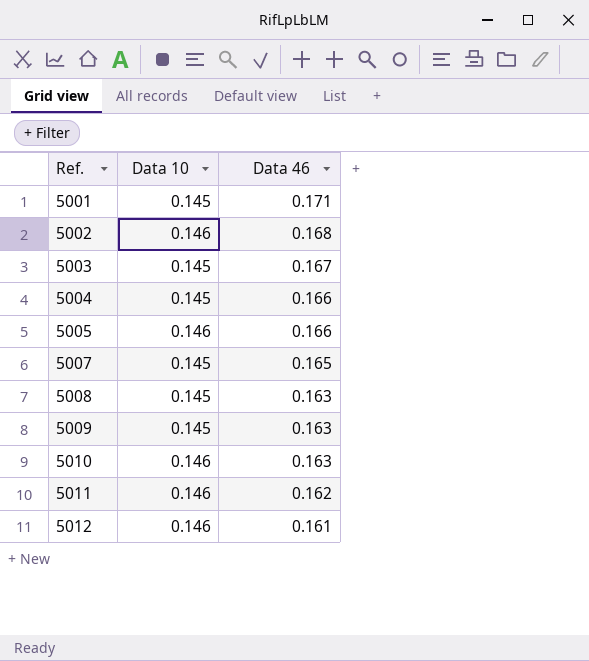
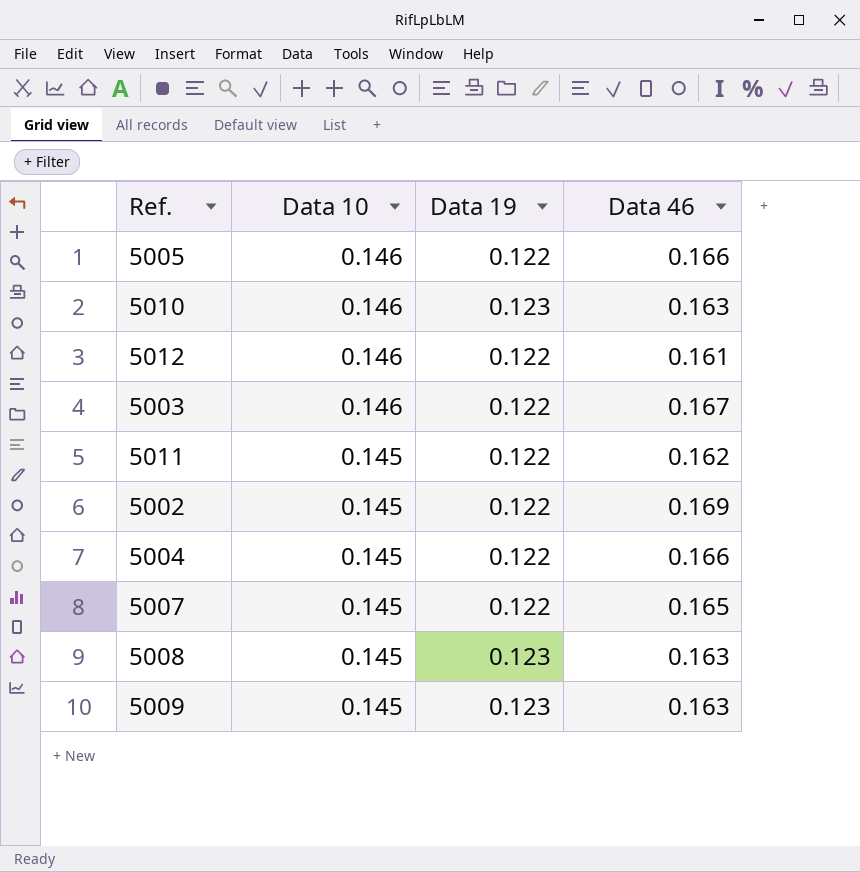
row order: Ref. ascending -> Data 10 descending
column Data 19 | position: none -> 3
row 5001: 0.145 | 0.171 -> none
5003 | Data 10: 0.145 -> 0.146
5011 | Data 10: 0.146 -> 0.145
5002 | Data 10: 0.146 -> 0.145
5002 | Data 46: 0.168 -> 0.169

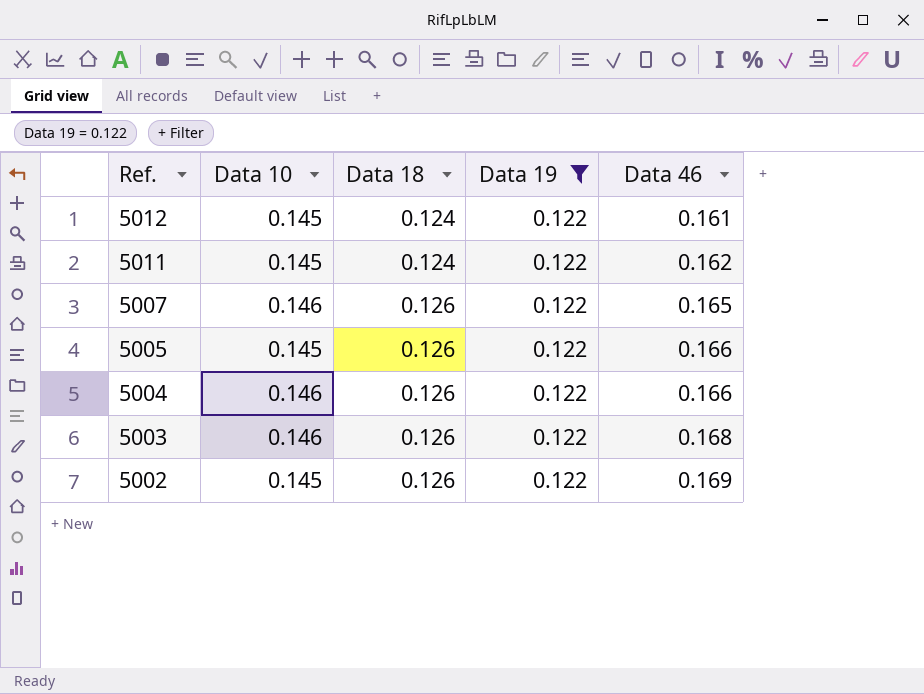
filter: none -> Data 19 = 0.122
row order: Data 10 descending -> Ref. descending
column Data 18 | position: none -> 3
5012 | Data 10: 0.146 -> 0.145
5007 | Data 10: 0.145 -> 0.146
5005 | Data 10: 0.146 -> 0.145
5004 | Data 10: 0.145 -> 0.146
5003 | Data 46: 0.167 -> 0.168

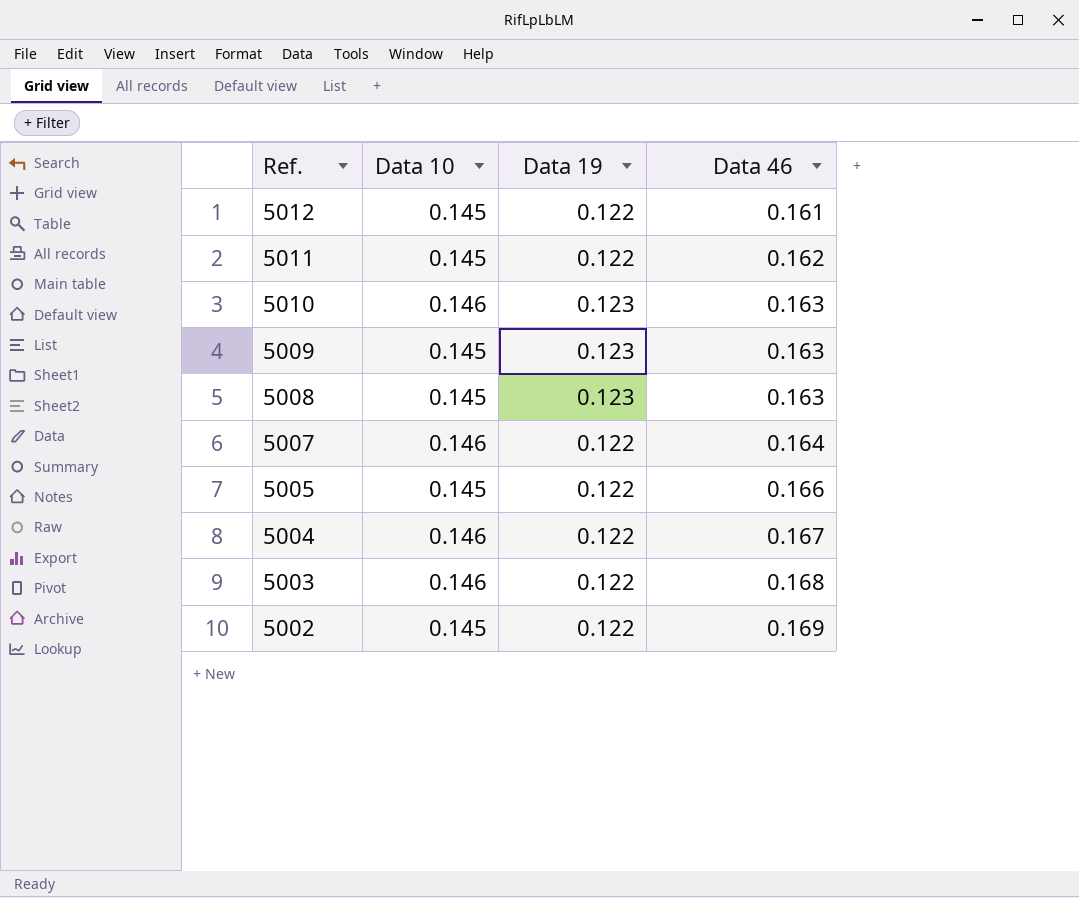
filter: Data 19 = 0.122 -> none
column Data 18 | position: 3 -> none
5007 | Data 46: 0.165 -> 0.164
5004 | Data 46: 0.166 -> 0.167

